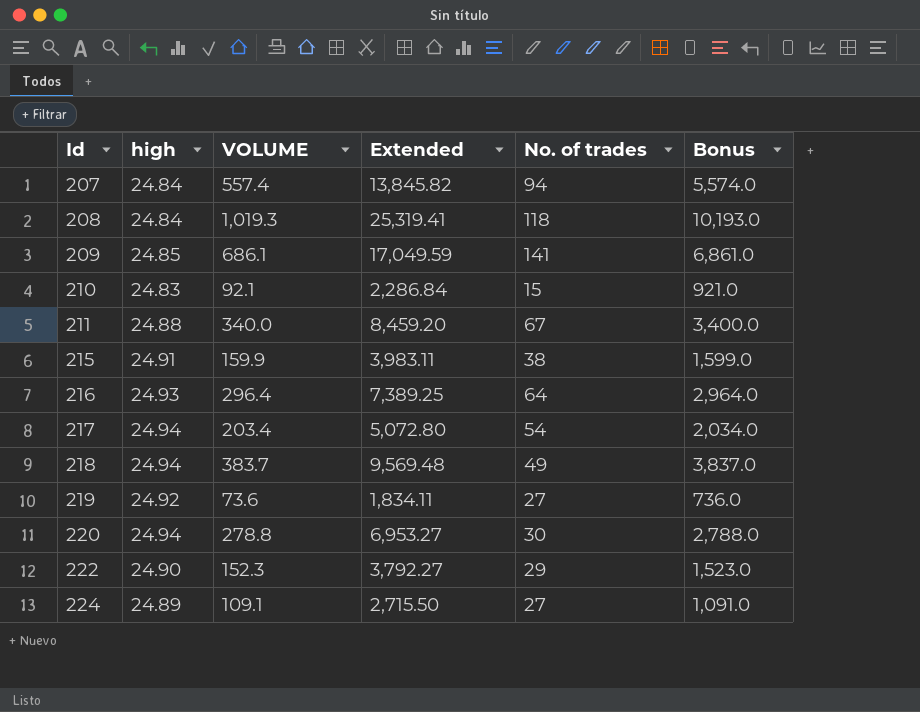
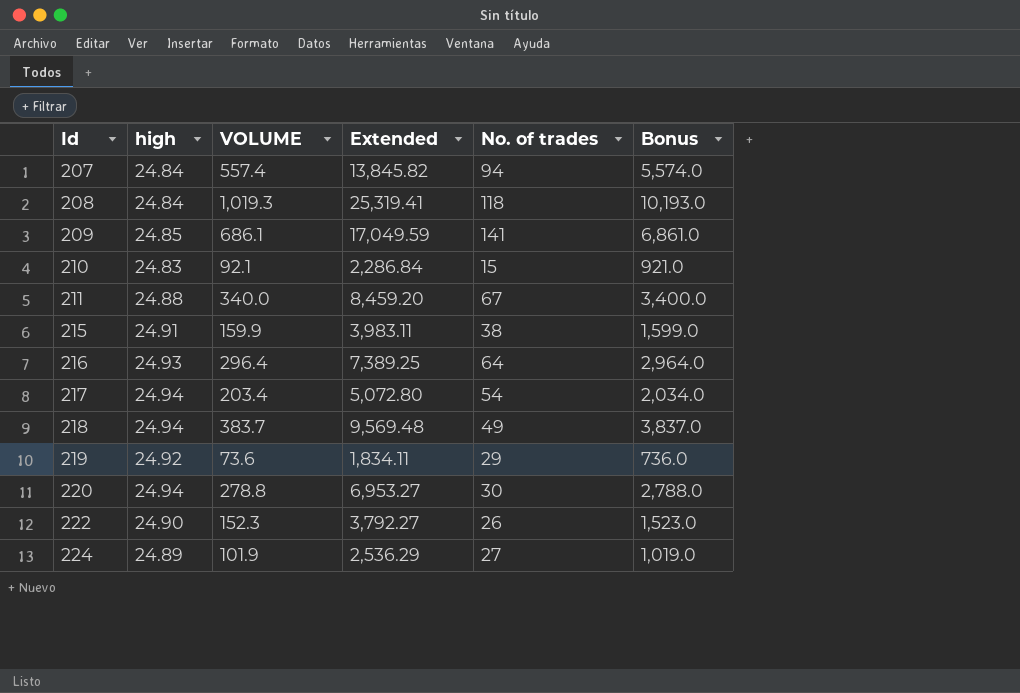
219 | No. of trades: 27 -> 29
222 | No. of trades: 29 -> 26
224 | VOLUME: 109.1 -> 101.9
224 | Extended: 2,715.50 -> 2,536.29
224 | Bonus: 1,091.0 -> 1,019.0

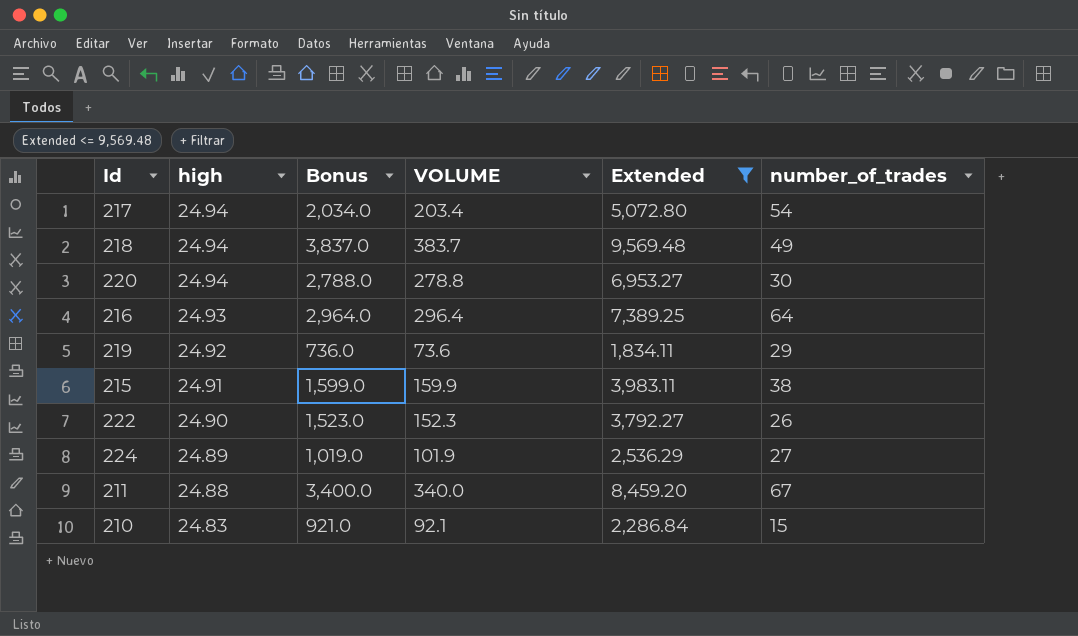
filter: none -> Extended <= 9,569.48
row order: Id ascending -> high descending
column Bonus | position: 6 -> 3
column name: No. of trades -> number_of_trades

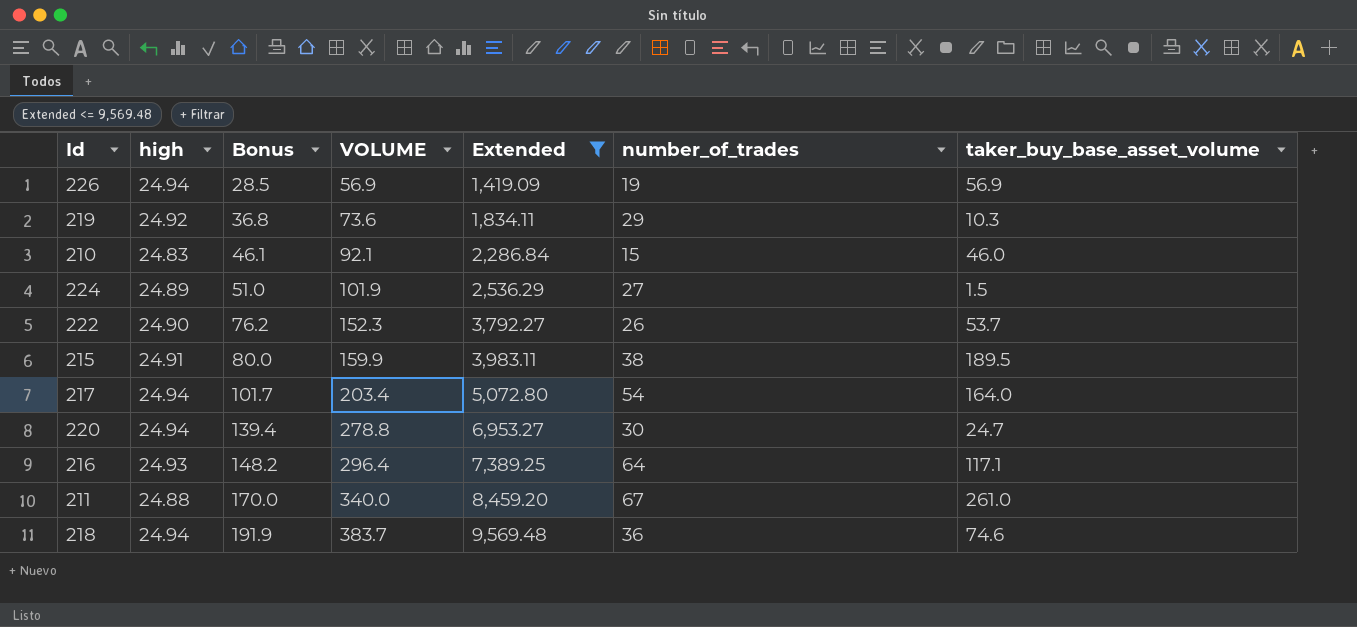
row order: high descending -> Bonus ascending
column Bonus | formula: [VOLUME] * 10 -> [VOLUME] * 0.5
column taker_buy_base_asset_volume | position: none -> 7
row 226: none -> 24.94 | 28.5 | 56.9 | 1,419.09 | 19 | 56.9
218 | number_of_trades: 49 -> 36

